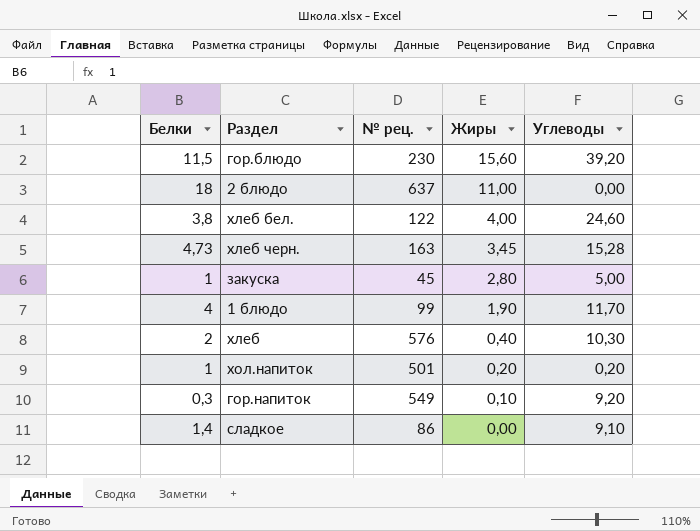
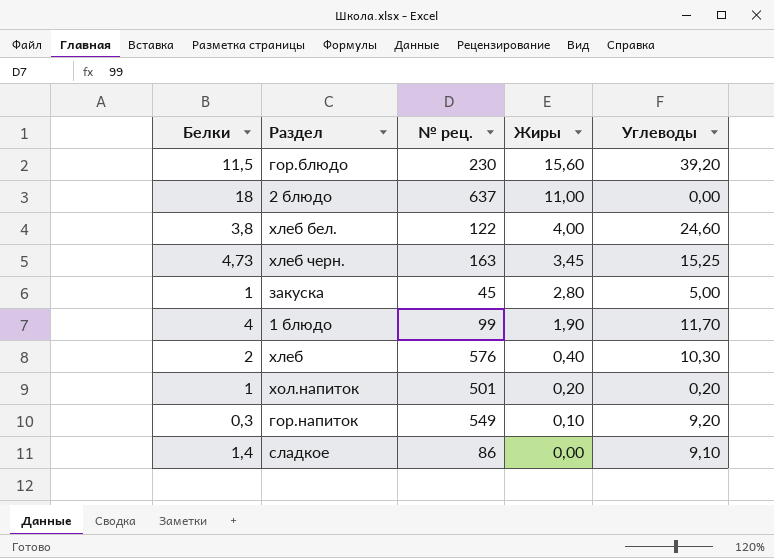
хлеб черн. | Углеводы: 15,28 -> 15,25

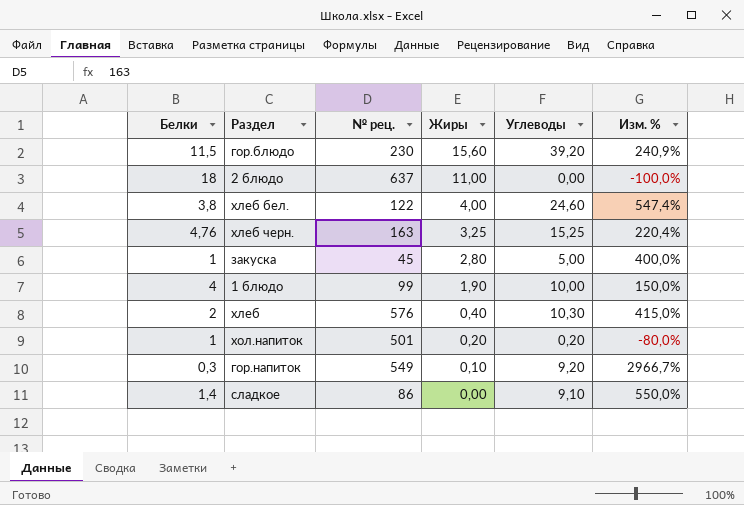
column Изм. % | formula: none -> ([Углеводы] - [Белки]) / [Белки]
хлеб черн. | Белки: 4,73 -> 4,76
хлеб черн. | Жиры: 3,45 -> 3,25
1 блюдо | Углеводы: 11,70 -> 10,00

